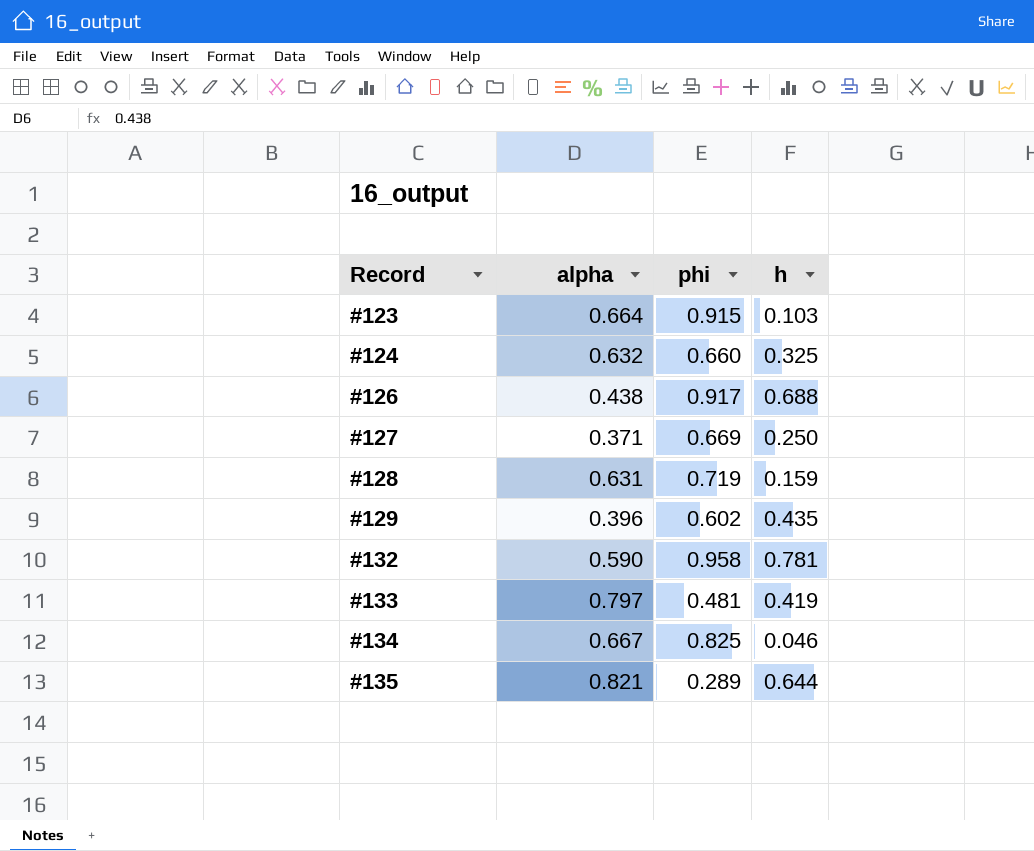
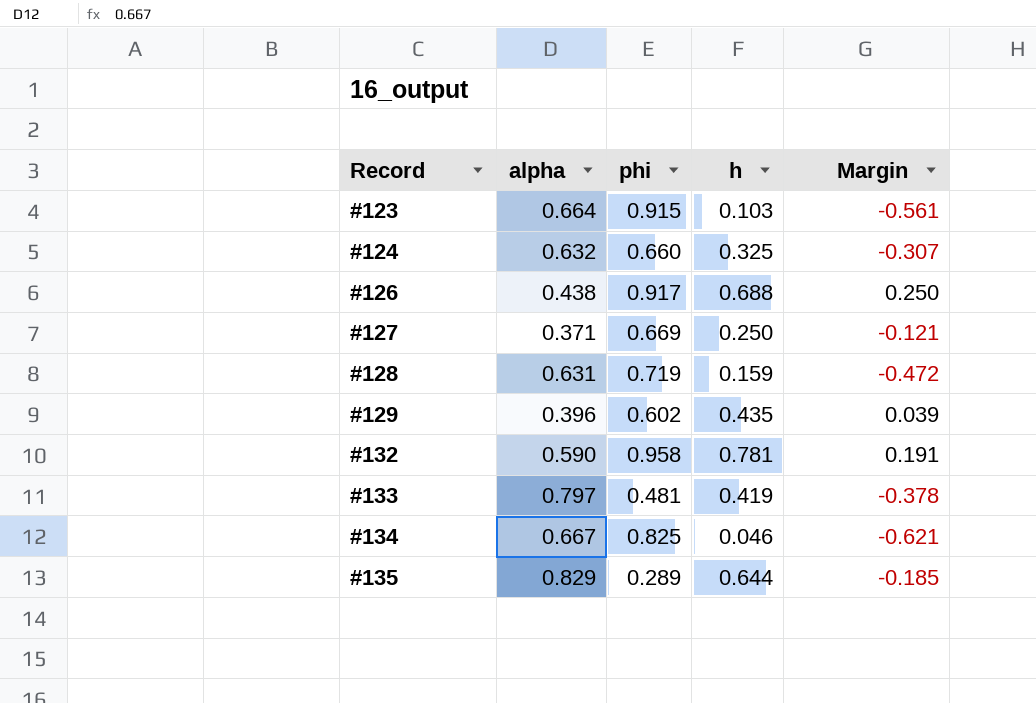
column Margin | formula: none -> [h] - [alpha]
#135 | alpha: 0.821 -> 0.829

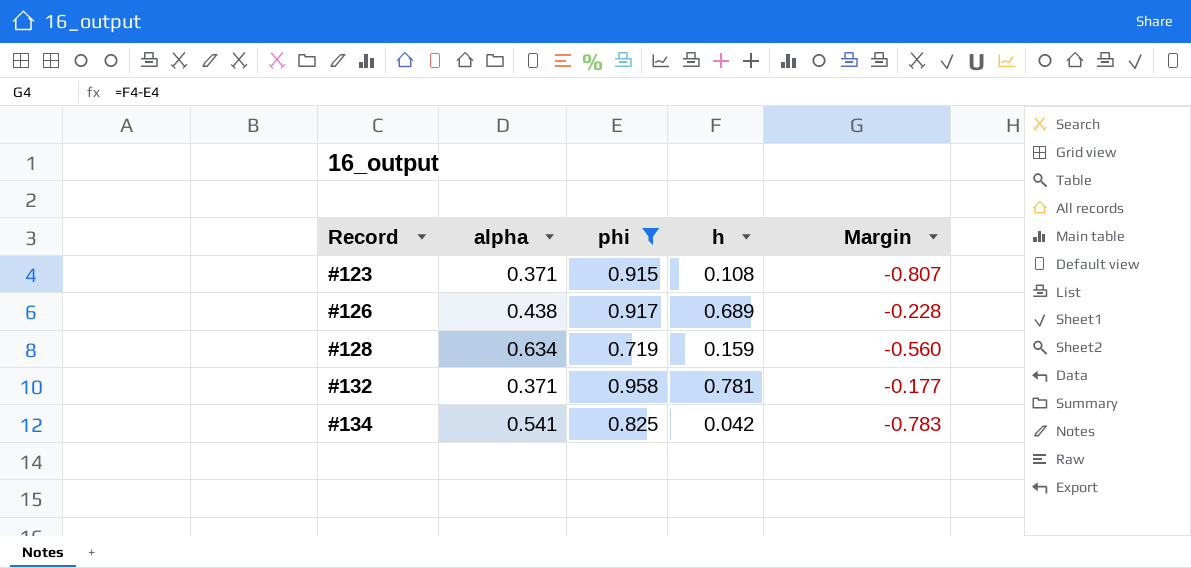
filter: none -> phi >= 0.719
column Margin | formula: [h] - [alpha] -> [h] - [phi]
#123 | alpha: 0.664 -> 0.371
#123 | h: 0.103 -> 0.108
#126 | h: 0.688 -> 0.689
#128 | alpha: 0.631 -> 0.634
#132 | alpha: 0.590 -> 0.371
#134 | alpha: 0.667 -> 0.541
#134 | h: 0.046 -> 0.042

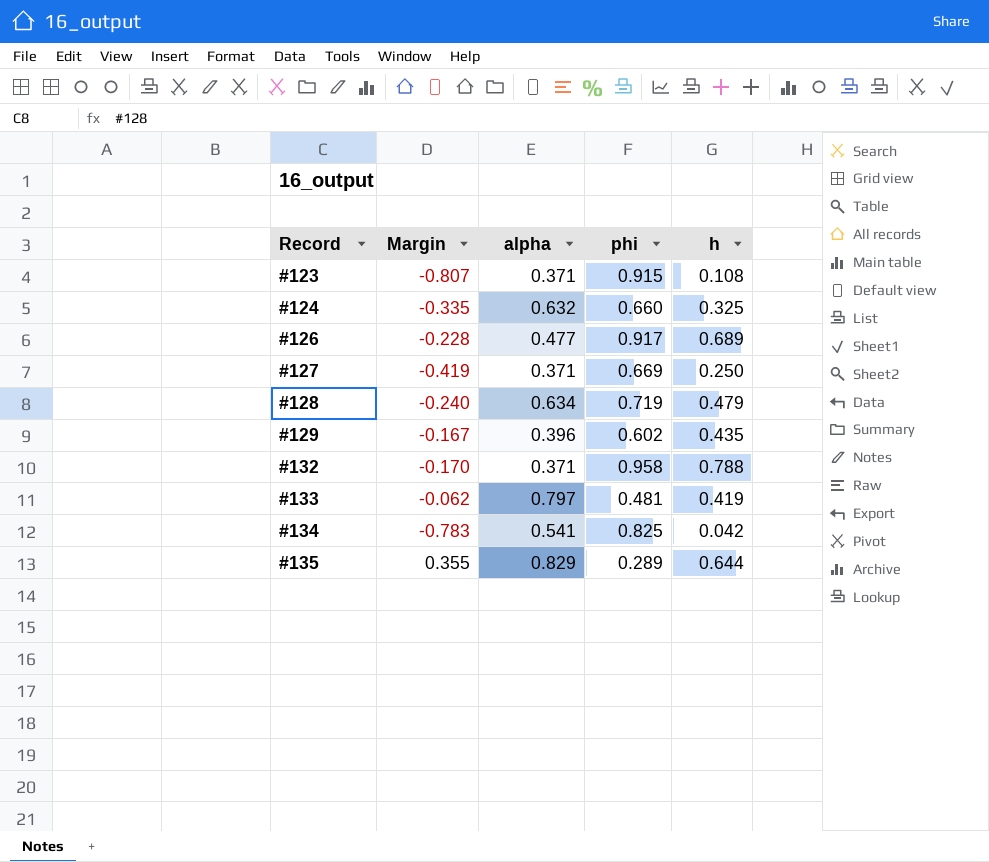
filter: phi >= 0.719 -> none
column Margin | position: 5 -> 2
#126 | alpha: 0.438 -> 0.477
#128 | Margin: -0.560 -> -0.240
#128 | h: 0.159 -> 0.479
#132 | Margin: -0.177 -> -0.170
#132 | h: 0.781 -> 0.788

